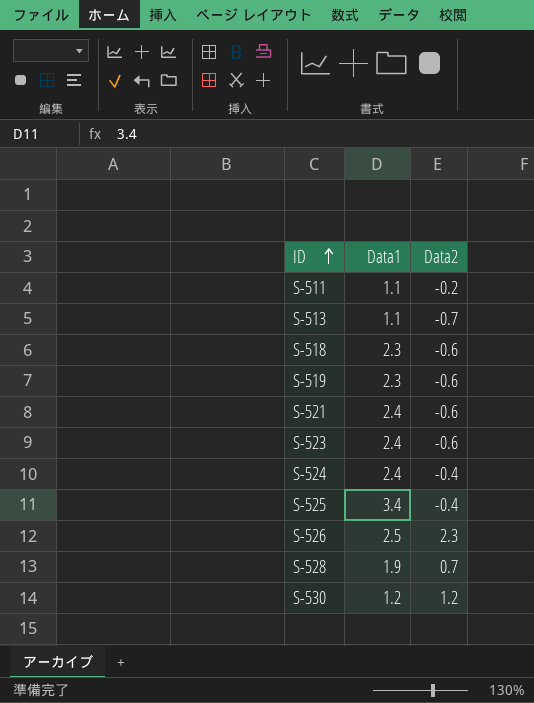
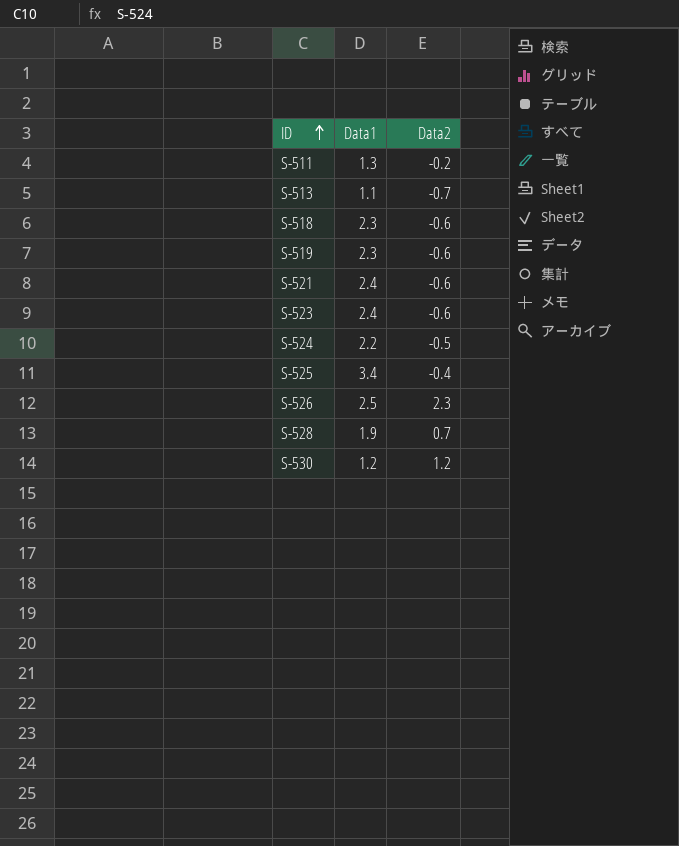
S-511 | Data1: 1.1 -> 1.3
S-524 | Data1: 2.4 -> 2.2
S-524 | Data2: -0.4 -> -0.5

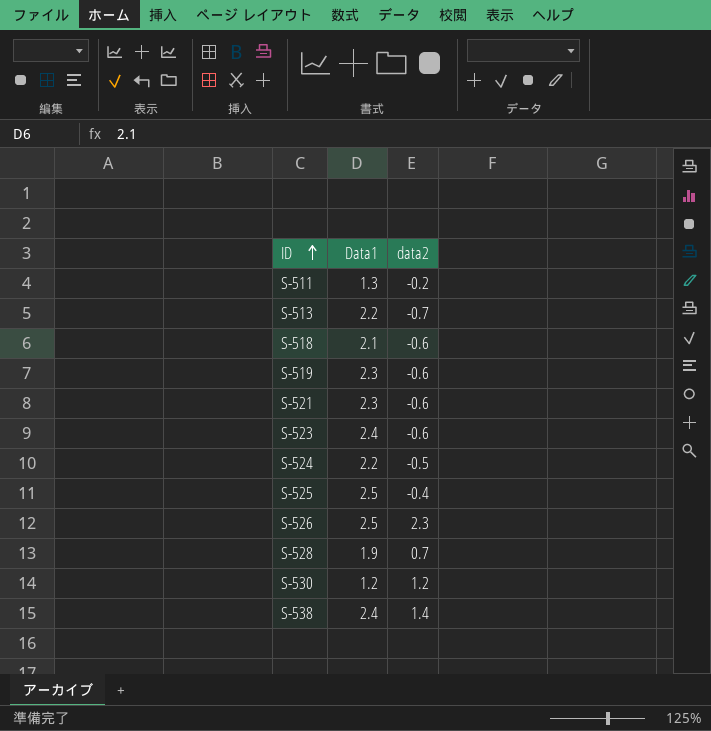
column name: Data2 -> data2
S-513 | Data1: 1.1 -> 2.2
S-518 | Data1: 2.3 -> 2.1
S-521 | Data1: 2.4 -> 2.3
S-525 | Data1: 3.4 -> 2.5
row S-538: none -> 2.4 | 1.4

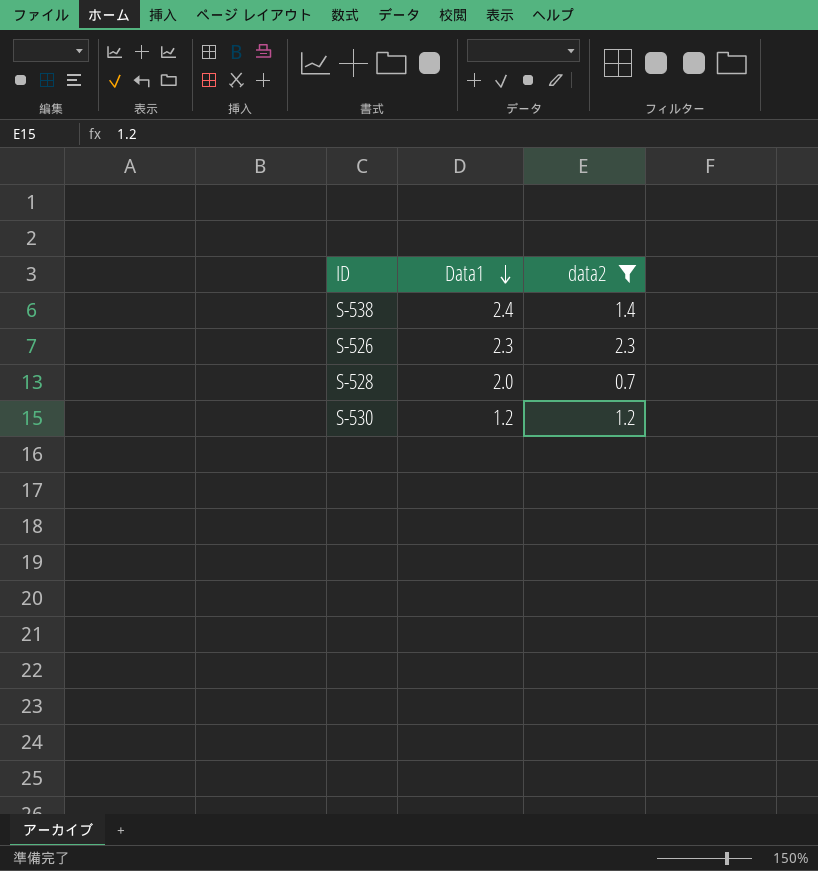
filter: none -> data2 >= 0.7
row order: ID ascending -> Data1 descending
S-526 | Data1: 2.5 -> 2.3
S-528 | Data1: 1.9 -> 2.0

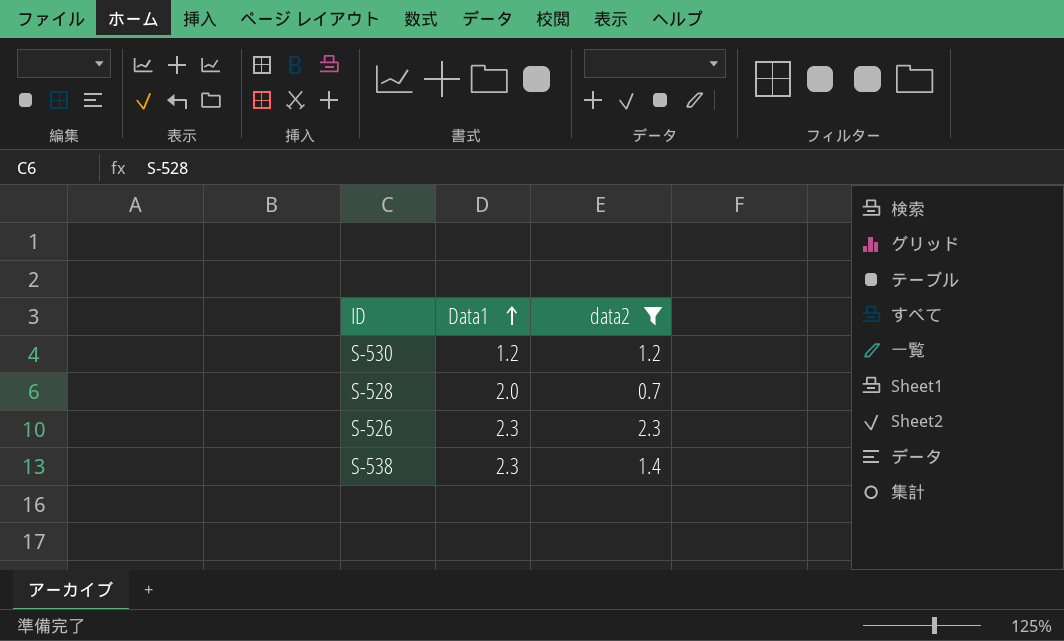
row order: Data1 descending -> Data1 ascending
S-538 | Data1: 2.4 -> 2.3

